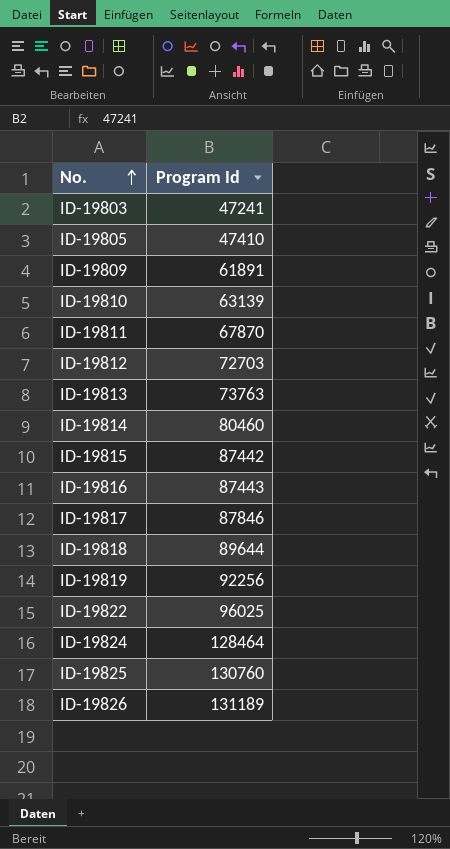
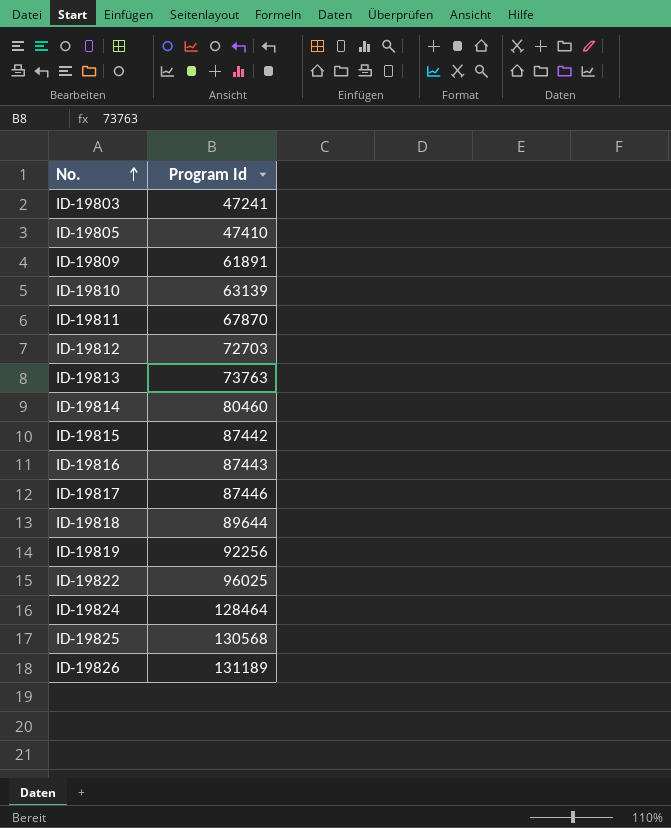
ID-19817 | Program Id: 87846 -> 87446
ID-19825 | Program Id: 130760 -> 130568

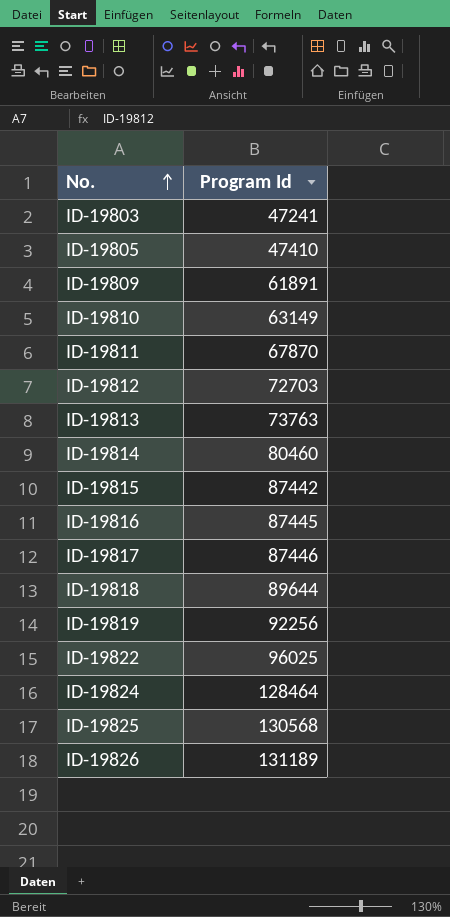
ID-19810 | Program Id: 63139 -> 63149
ID-19816 | Program Id: 87443 -> 87445

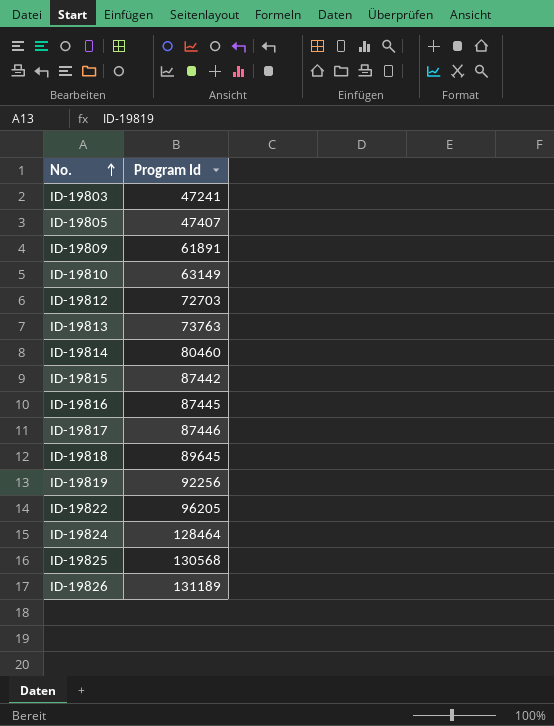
row ID-19811: 67870 -> none
ID-19805 | Program Id: 47410 -> 47407
ID-19818 | Program Id: 89644 -> 89645
ID-19822 | Program Id: 96025 -> 96205

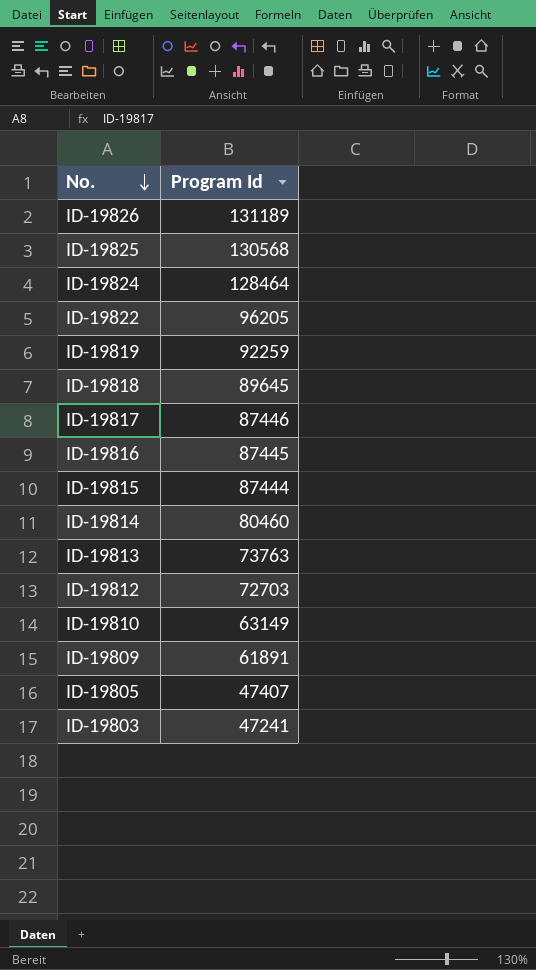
row order: No. ascending -> No. descending
ID-19819 | Program Id: 92256 -> 92259
ID-19815 | Program Id: 87442 -> 87444

